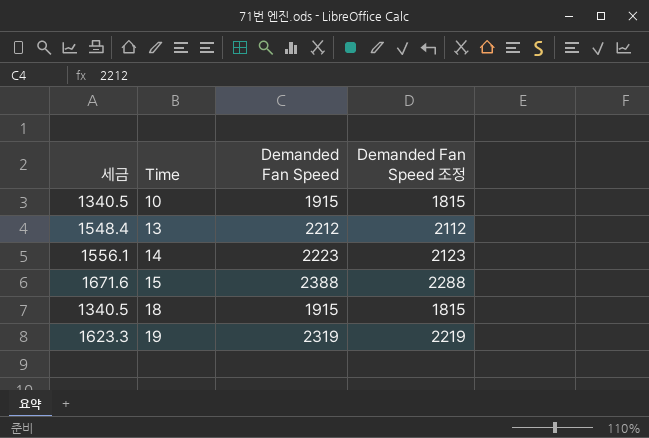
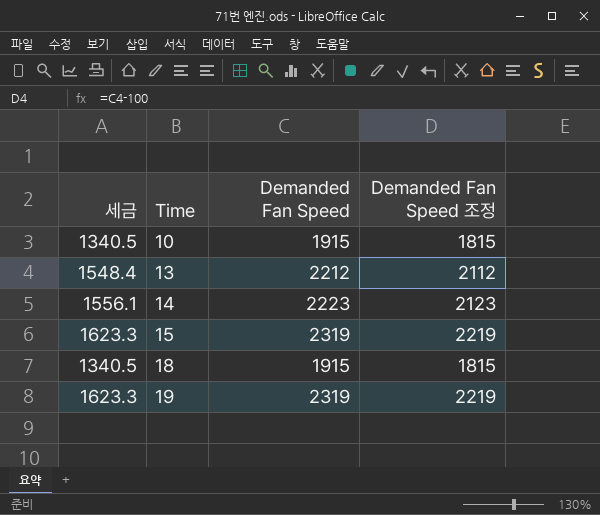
15 | 세금: 1671.6 -> 1623.3
15 | Demanded Fan Speed: 2388 -> 2319
15 | Demanded Fan Speed 조정: 2288 -> 2219

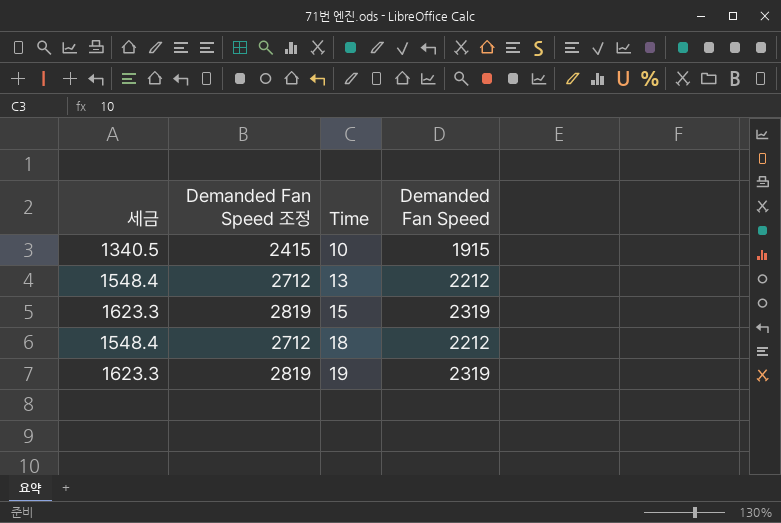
column Demanded Fan Speed 조정 | formula: [Demanded Fan Speed] - 100 -> [Demanded Fan Speed] + 500
column Demanded Fan Speed 조정 | position: 4 -> 2
row 14: 1556.1 | 2223 | 2123 -> none
18 | 세금: 1340.5 -> 1548.4
18 | Demanded Fan Speed: 1915 -> 2212

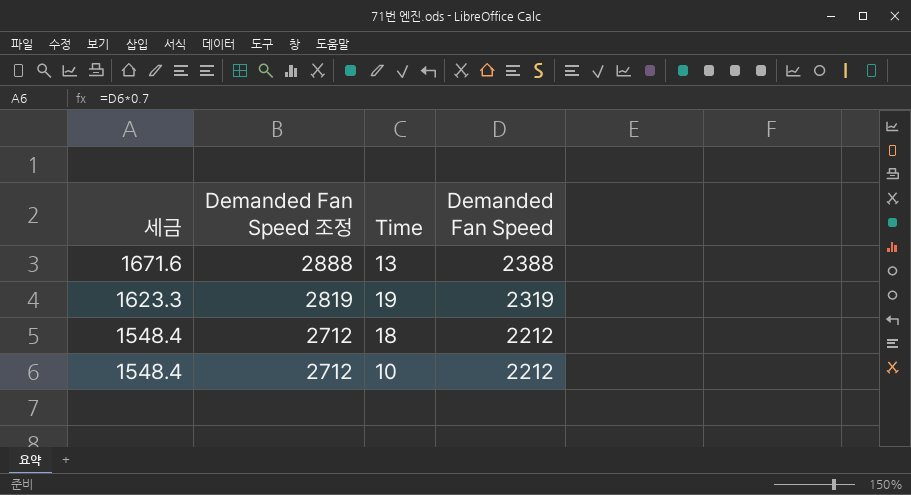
row order: Time ascending -> 세금 descending
row 15: 1623.3 | 2819 | 2319 -> none
13 | 세금: 1548.4 -> 1671.6
13 | Demanded Fan Speed 조정: 2712 -> 2888
13 | Demanded Fan Speed: 2212 -> 2388
10 | 세금: 1340.5 -> 1548.4
10 | Demanded Fan Speed 조정: 2415 -> 2712
10 | Demanded Fan Speed: 1915 -> 2212

